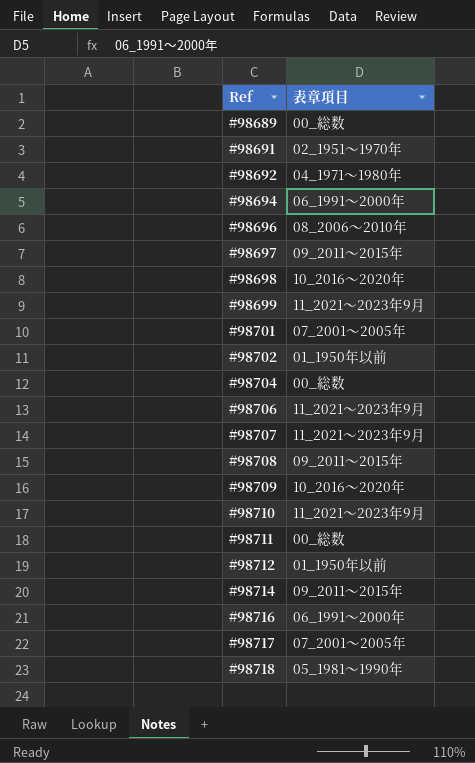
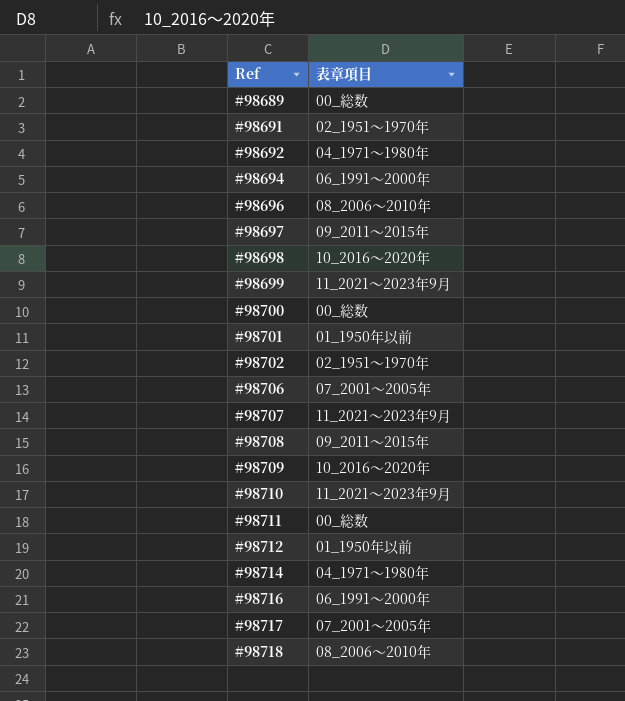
row #98704: 00_総数 -> none
row #98700: none -> 00_総数
#98701 | 表章項目: 07_2001～2005年 -> 01_1950年以前
#98702 | 表章項目: 01_1950年以前 -> 02_1951～1970年
#98706 | 表章項目: 11_2021～2023年9月 -> 07_2001～2005年
#98714 | 表章項目: 09_2011～2015年 -> 04_1971～1980年
#98718 | 表章項目: 05_1981～1990年 -> 08_2006～2010年

